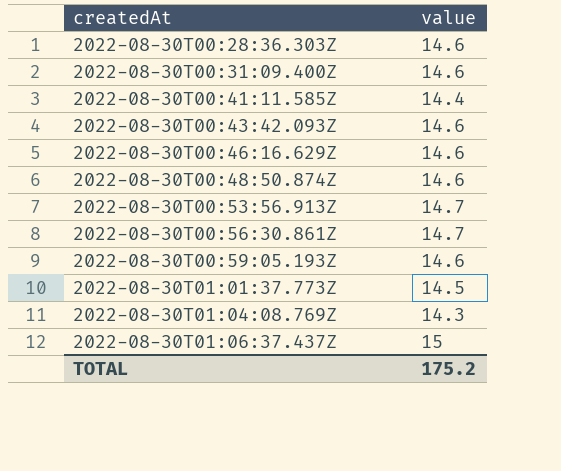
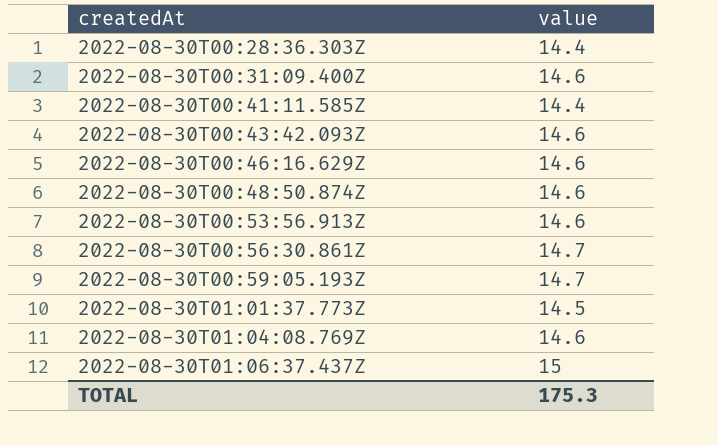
2022-08-30T00:28:36.303Z | value: 14.6 -> 14.4
2022-08-30T00:53:56.913Z | value: 14.7 -> 14.6
2022-08-30T00:59:05.193Z | value: 14.6 -> 14.7
2022-08-30T01:04:08.769Z | value: 14.3 -> 14.6
TOTAL | value: 175.2 -> 175.3

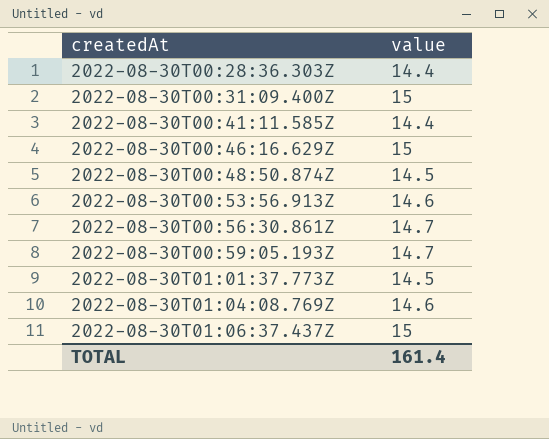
row 2022-08-30T00:43:42.093Z: 14.6 -> none
2022-08-30T00:31:09.400Z | value: 14.6 -> 15
2022-08-30T00:46:16.629Z | value: 14.6 -> 15
2022-08-30T00:48:50.874Z | value: 14.6 -> 14.5
TOTAL | value: 175.3 -> 161.4

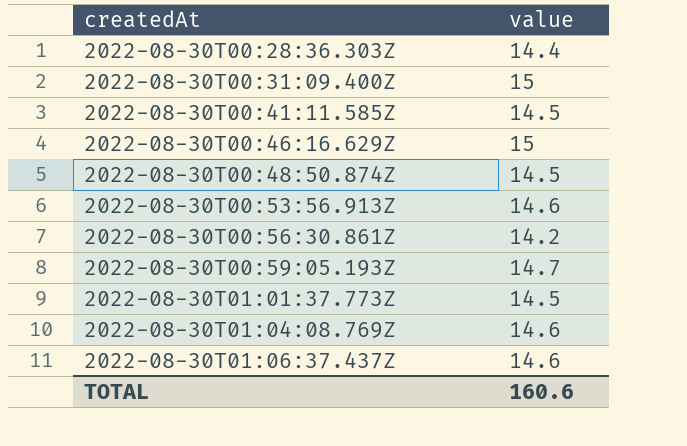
2022-08-30T00:41:11.585Z | value: 14.4 -> 14.5
2022-08-30T00:56:30.861Z | value: 14.7 -> 14.2
2022-08-30T01:06:37.437Z | value: 15 -> 14.6
TOTAL | value: 161.4 -> 160.6

